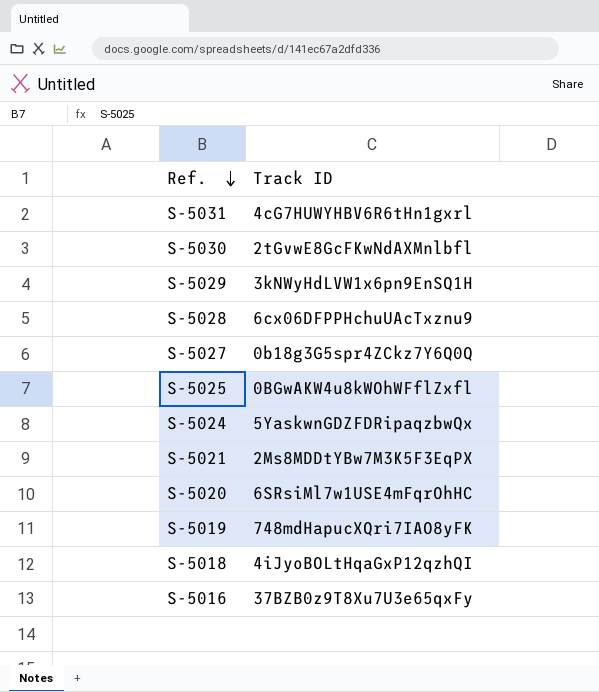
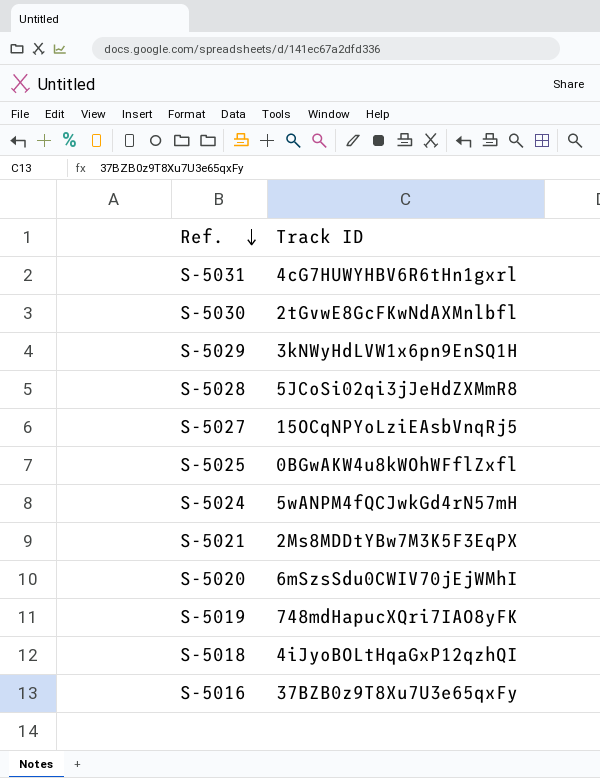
S-5028 | Track ID: 6cx06DFPPHchuUAcTxznu9 -> 5JCoSi02qi3jJeHdZXMmR8
S-5027 | Track ID: 0b18g3G5spr4ZCkz7Y6Q0Q -> 15OCqNPYoLziEAsbVnqRj5
S-5024 | Track ID: 5YaskwnGDZFDRipaqzbwQx -> 5wANPM4fQCJwkGd4rN57mH
S-5020 | Track ID: 6SRsiMl7w1USE4mFqrOhHC -> 6mSzsSdu0CWIV70jEjWMhI

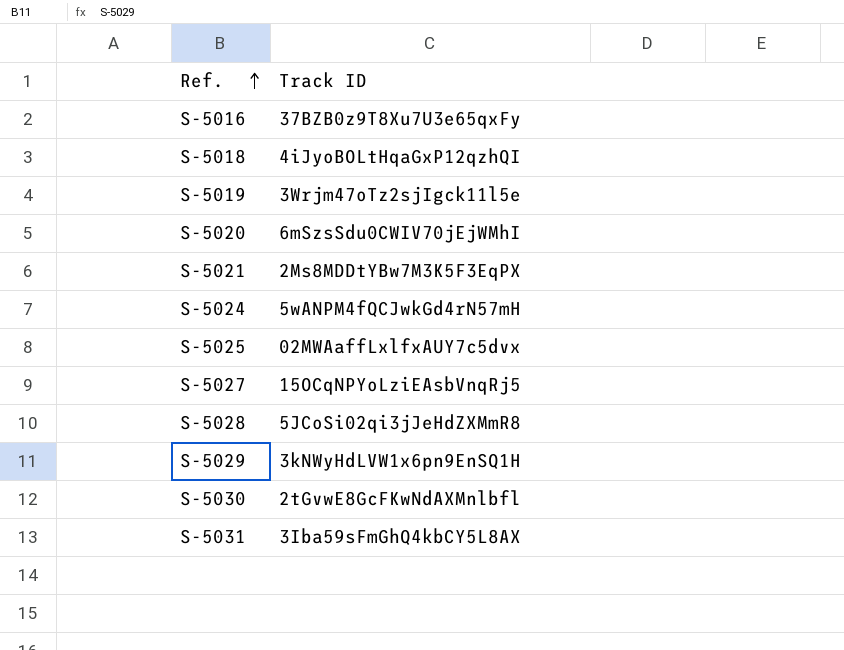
row order: Ref. descending -> Ref. ascending
S-5019 | Track ID: 748mdHapucXQri7IAO8yFK -> 3Wrjm47oTz2sjIgck11l5e
S-5025 | Track ID: 0BGwAKW4u8kWOhWFflZxfl -> 02MWAaffLxlfxAUY7c5dvx
S-5031 | Track ID: 4cG7HUWYHBV6R6tHn1gxrl -> 3Iba59sFmGhQ4kbCY5L8AX

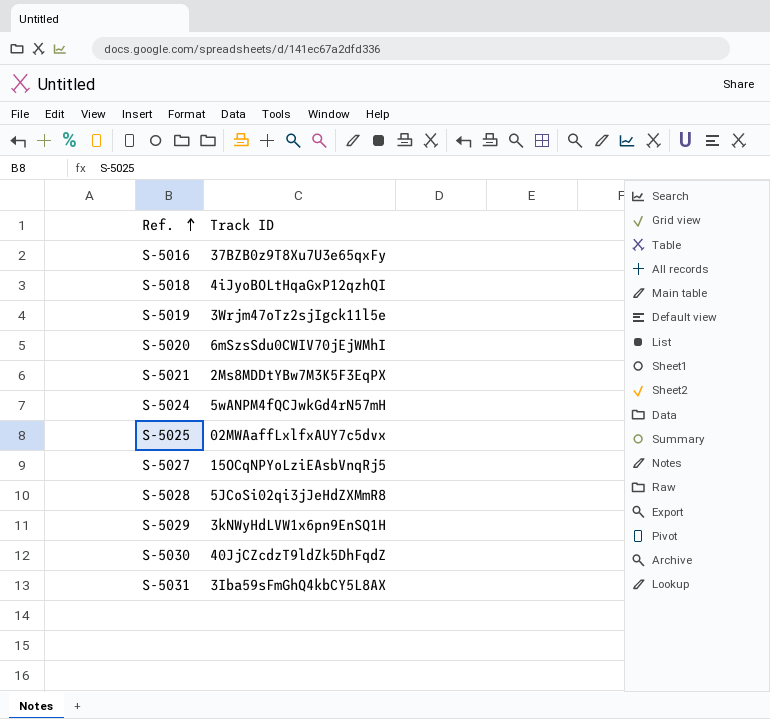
S-5030 | Track ID: 2tGvwE8GcFKwNdAXMnlbfl -> 40JjCZcdzT9ldZk5DhFqdZ

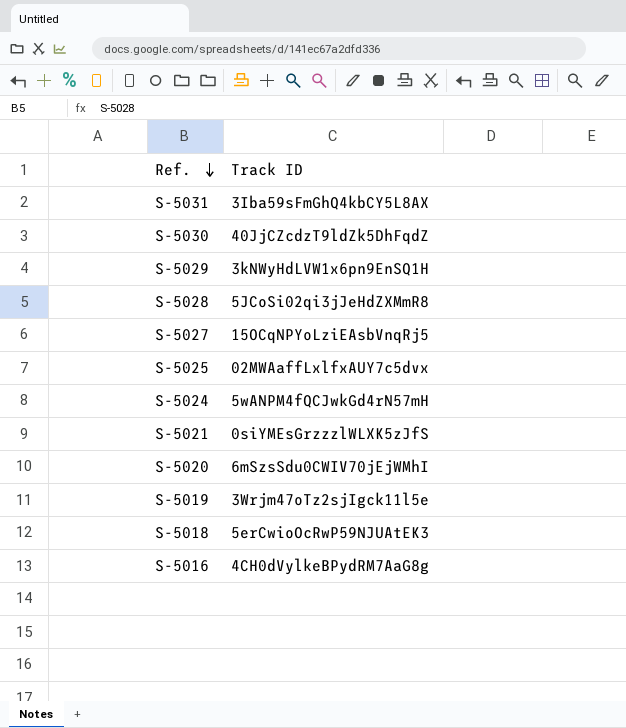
row order: Ref. ascending -> Ref. descending
S-5021 | Track ID: 2Ms8MDDtYBw7M3K5F3EqPX -> 0siYMEsGrzzzlWLXK5zJfS
S-5018 | Track ID: 4iJyoBOLtHqaGxP12qzhQI -> 5erCwioOcRwP59NJUAtEK3
S-5016 | Track ID: 37BZB0z9T8Xu7U3e65qxFy -> 4CH0dVylkeBPydRM7AaG8g

